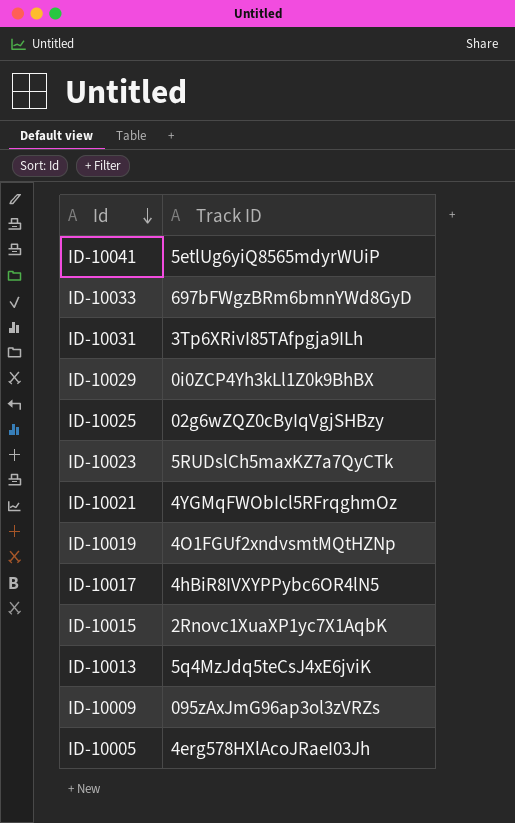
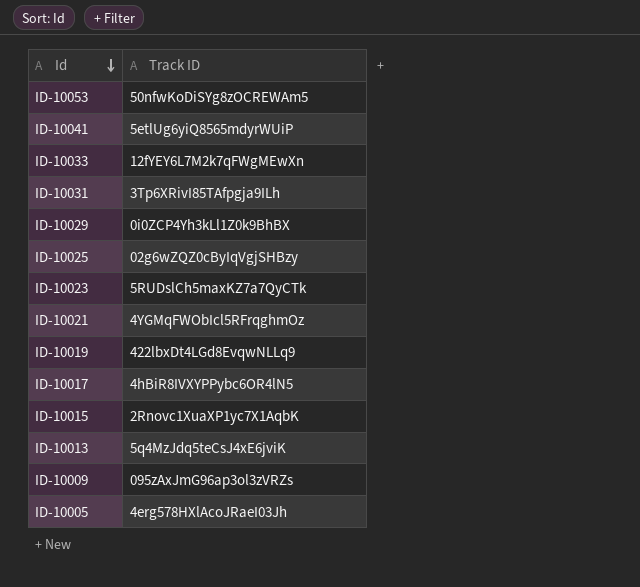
row ID-10053: none -> 50nfwKoDiSYg8zOCREWAm5
ID-10033 | Track ID: 697bFWgzBRm6bmnYWd8GyD -> 12fYEY6L7M2k7qFWgMEwXn
ID-10019 | Track ID: 4O1FGUf2xndvsmtMQtHZNp -> 422lbxDt4LGd8EvqwNLLq9

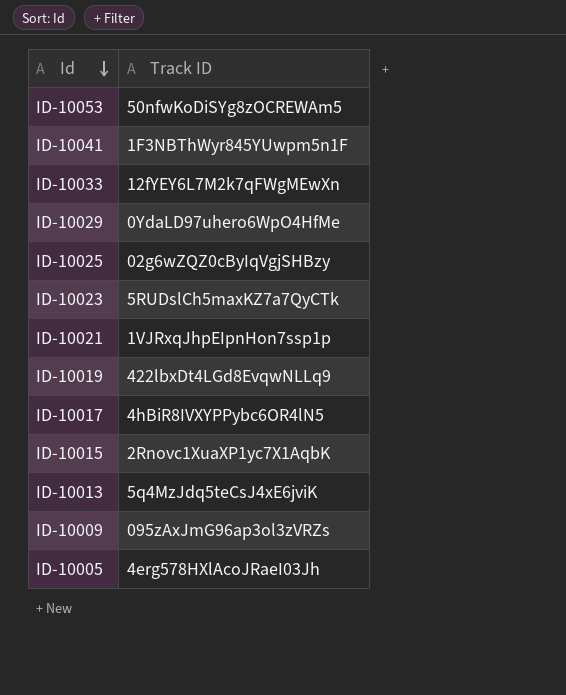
row ID-10031: 3Tp6XRivI85TAfpgja9ILh -> none
ID-10041 | Track ID: 5etlUg6yiQ8565mdyrWUiP -> 1F3NBThWyr845YUwpm5n1F
ID-10029 | Track ID: 0i0ZCP4Yh3kLl1Z0k9BhBX -> 0YdaLD97uhero6WpO4HfMe
ID-10021 | Track ID: 4YGMqFWObIcl5RFrqghmOz -> 1VJRxqJhpEIpnHon7ssp1p

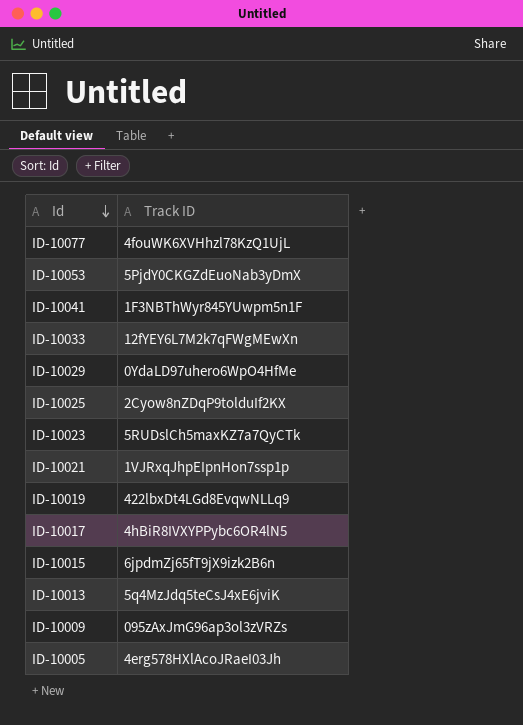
row ID-10077: none -> 4fouWK6XVHhzl78KzQ1UjL
ID-10053 | Track ID: 50nfwKoDiSYg8zOCREWAm5 -> 5PjdY0CKGZdEuoNab3yDmX
ID-10025 | Track ID: 02g6wZQZ0cByIqVgjSHBzy -> 2Cyow8nZDqP9tolduIf2KX
ID-10015 | Track ID: 2Rnovc1XuaXP1yc7X1AqbK -> 6jpdmZj65fT9jX9izk2B6n

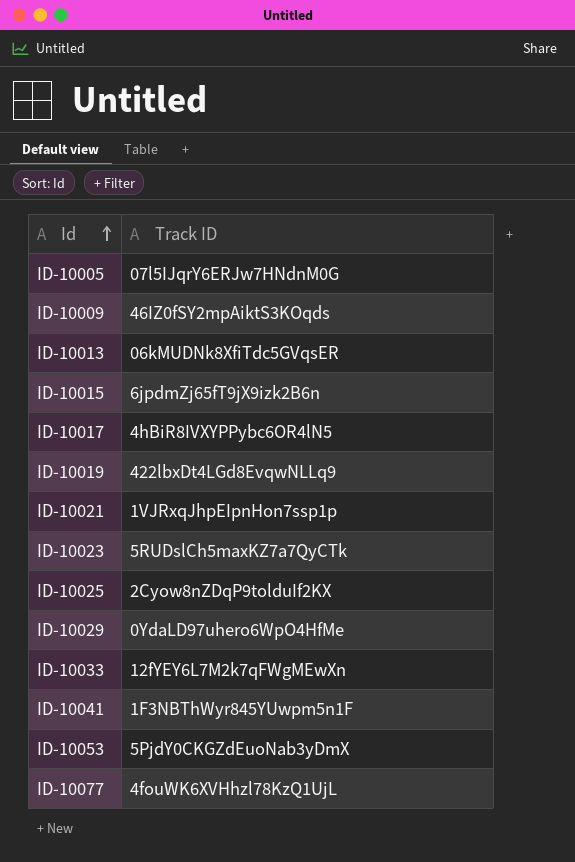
row order: Id descending -> Id ascending
ID-10005 | Track ID: 4erg578HXlAcoJRaeI03Jh -> 07l5IJqrY6ERJw7HNdnM0G
ID-10009 | Track ID: 095zAxJmG96ap3ol3zVRZs -> 46IZ0fSY2mpAiktS3KOqds
ID-10013 | Track ID: 5q4MzJdq5teCsJ4xE6jviK -> 06kMUDNk8XfiTdc5GVqsER

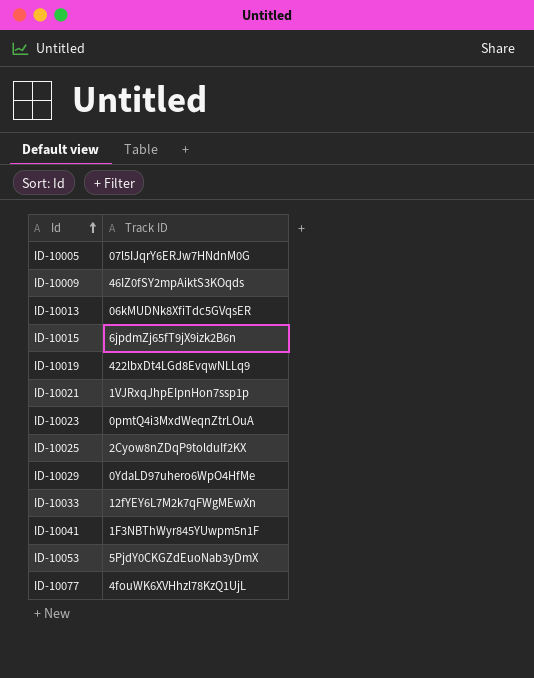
row ID-10017: 4hBiR8IVXYPPybc6OR4lN5 -> none
ID-10023 | Track ID: 5RUDslCh5maxKZ7a7QyCTk -> 0pmtQ4i3MxdWeqnZtrLOuA

